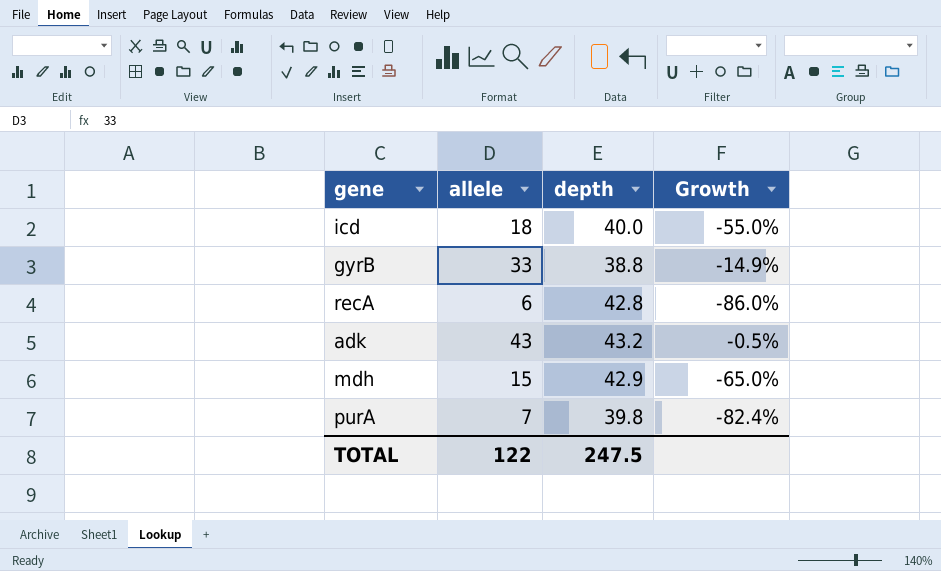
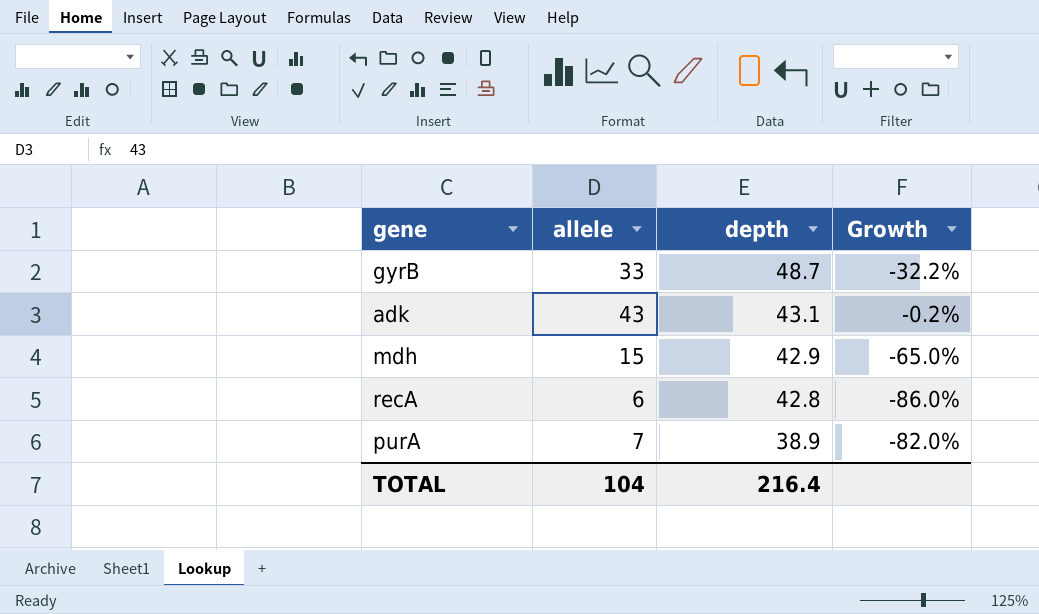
row order: none -> depth descending
row icd: 18 | 40.0 | -55.0% -> none
gyrB | depth: 38.8 -> 48.7
gyrB | Growth: -14.9% -> -32.2%
adk | depth: 43.2 -> 43.1
adk | Growth: -0.5% -> -0.2%
purA | depth: 39.8 -> 38.9
purA | Growth: -82.4% -> -82.0%
TOTAL | allele: 122 -> 104
TOTAL | depth: 247.5 -> 216.4

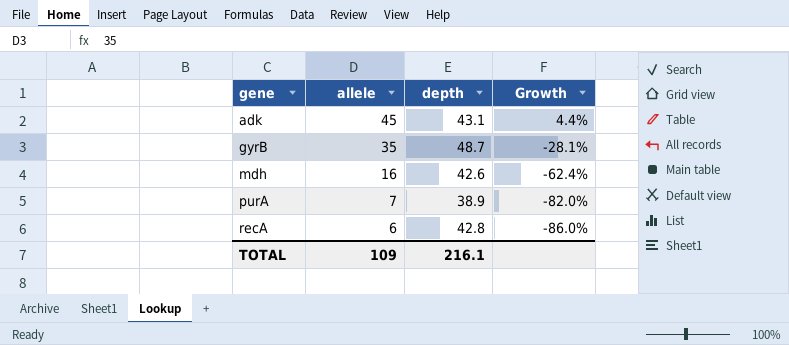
row order: depth descending -> gene ascending
adk | allele: 43 -> 45
adk | Growth: -0.2% -> 4.4%
gyrB | allele: 33 -> 35
gyrB | Growth: -32.2% -> -28.1%
mdh | allele: 15 -> 16
mdh | depth: 42.9 -> 42.6
mdh | Growth: -65.0% -> -62.4%
TOTAL | allele: 104 -> 109
TOTAL | depth: 216.4 -> 216.1

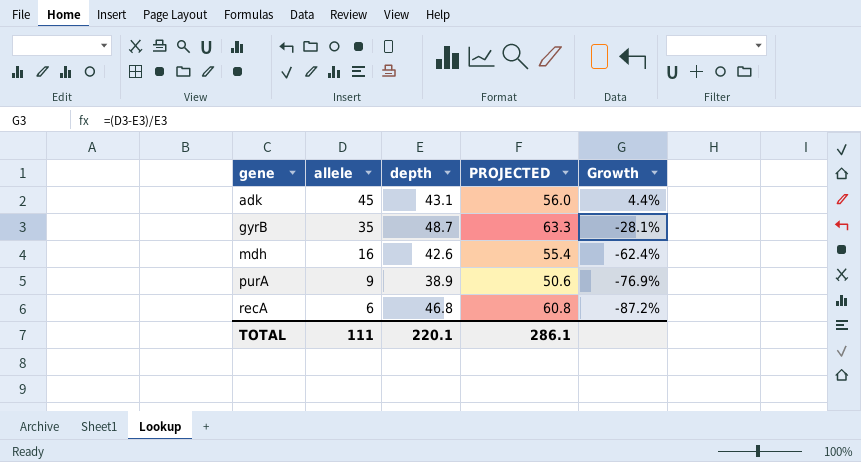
column PROJECTED | formula: none -> [depth] * 1.3
purA | allele: 7 -> 9
purA | Growth: -82.0% -> -76.9%
recA | depth: 42.8 -> 46.8
recA | Growth: -86.0% -> -87.2%
TOTAL | allele: 109 -> 111
TOTAL | depth: 216.1 -> 220.1

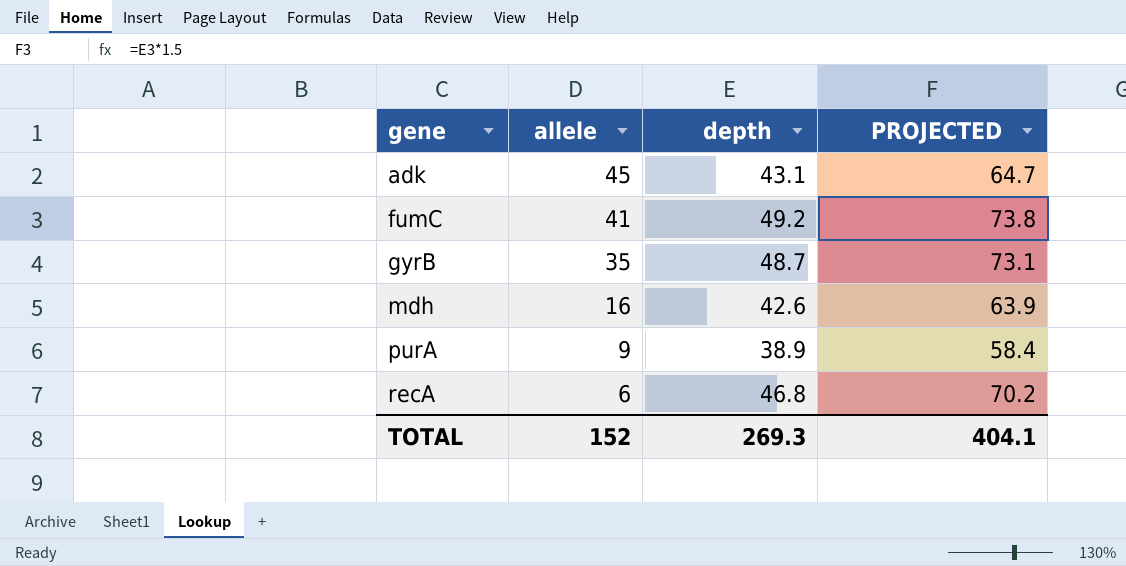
column Growth | formula: ([allele] - [depth]) / [depth] -> none
column PROJECTED | formula: [depth] * 1.3 -> [depth] * 1.5
row fumC: none -> 41 | 49.2 | 73.8
TOTAL | allele: 111 -> 152
TOTAL | depth: 220.1 -> 269.3
TOTAL | PROJECTED: 286.1 -> 404.1

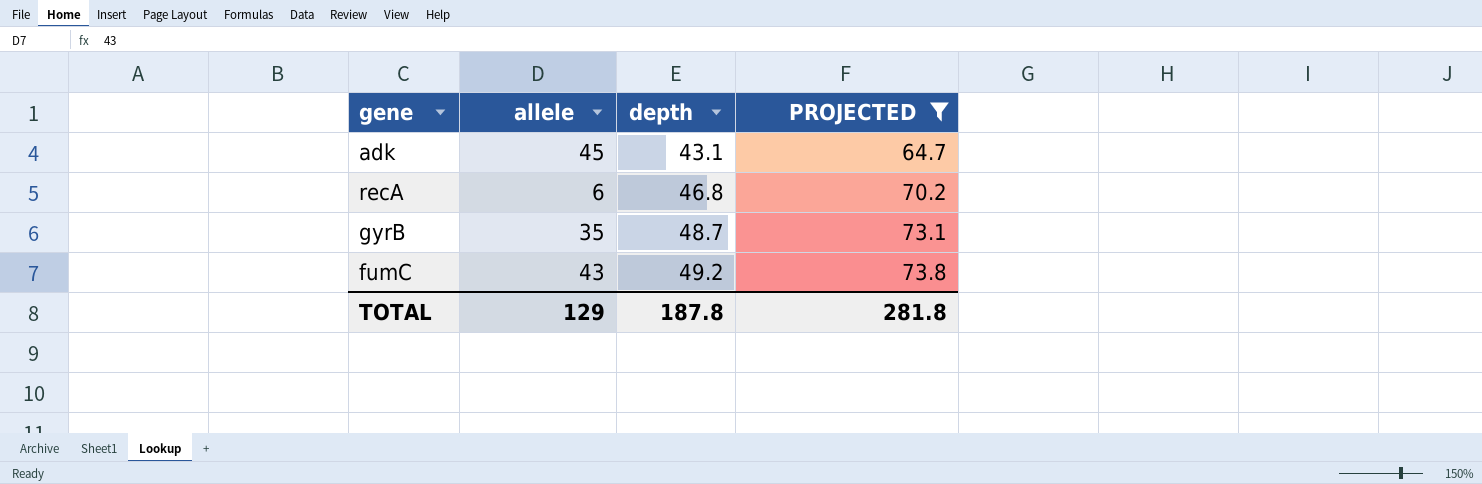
filter: none -> PROJECTED >= 64.7
row order: gene ascending -> depth ascending
fumC | allele: 41 -> 43
TOTAL | allele: 152 -> 129
TOTAL | depth: 269.3 -> 187.8
TOTAL | PROJECTED: 404.1 -> 281.8

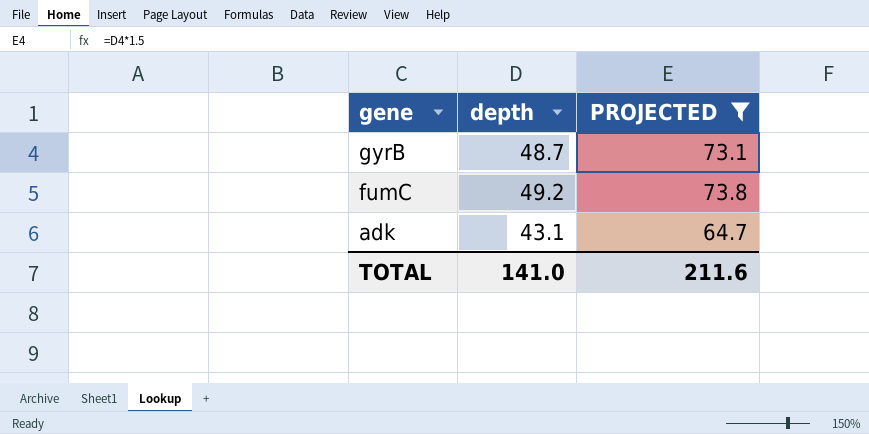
row order: depth ascending -> gene descending
column allele | position: 2 -> none
row recA: 6 | 46.8 | 70.2 -> none
TOTAL | depth: 187.8 -> 141.0
TOTAL | PROJECTED: 281.8 -> 211.6

